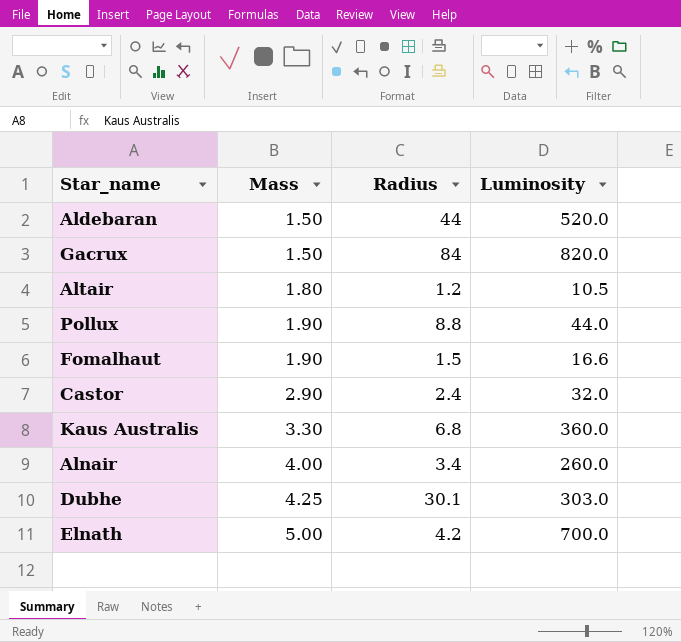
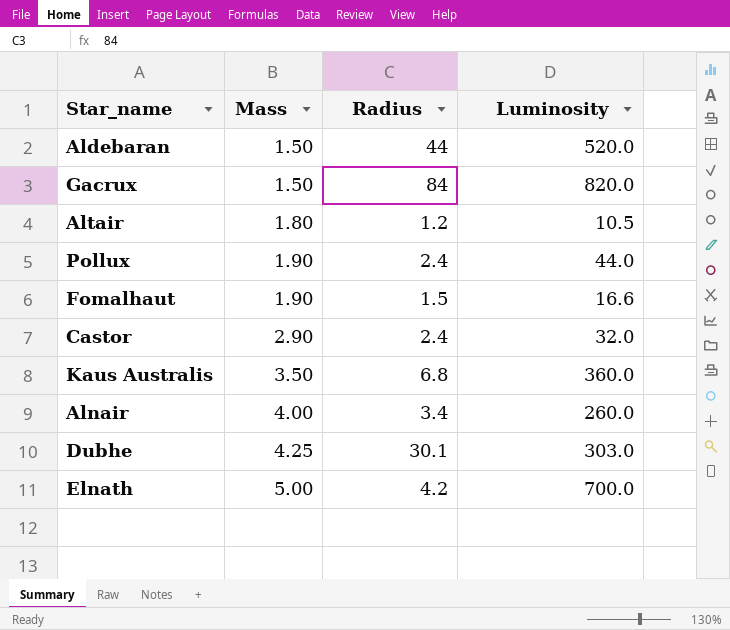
Pollux | Radius: 8.8 -> 2.4
Kaus Australis | Mass: 3.30 -> 3.50

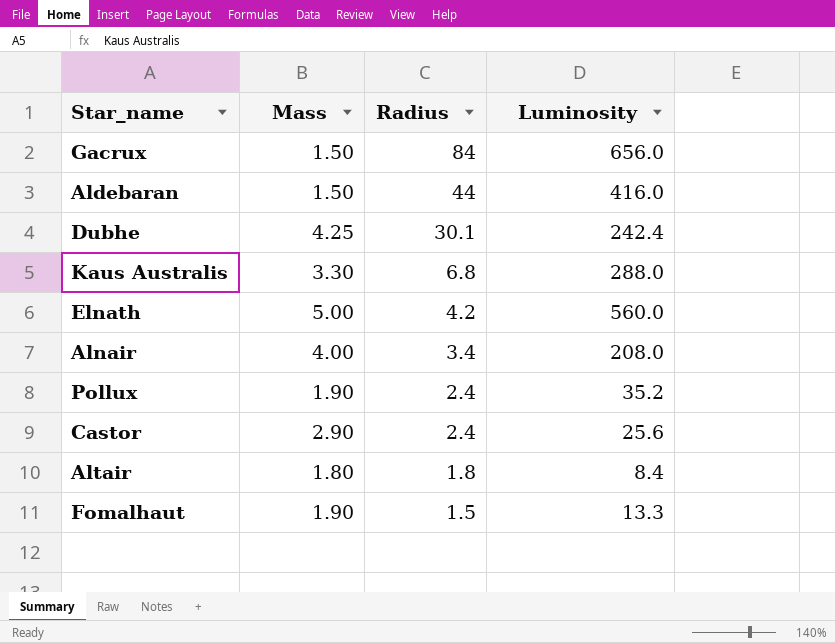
row order: Mass ascending -> Radius descending
Gacrux | Luminosity: 820.0 -> 656.0
Aldebaran | Luminosity: 520.0 -> 416.0
Dubhe | Luminosity: 303.0 -> 242.4
Kaus Australis | Mass: 3.50 -> 3.30
Kaus Australis | Luminosity: 360.0 -> 288.0
Elnath | Luminosity: 700.0 -> 560.0
Alnair | Luminosity: 260.0 -> 208.0
Pollux | Luminosity: 44.0 -> 35.2
Castor | Luminosity: 32.0 -> 25.6
Altair | Radius: 1.2 -> 1.8
Altair | Luminosity: 10.5 -> 8.4
Fomalhaut | Luminosity: 16.6 -> 13.3

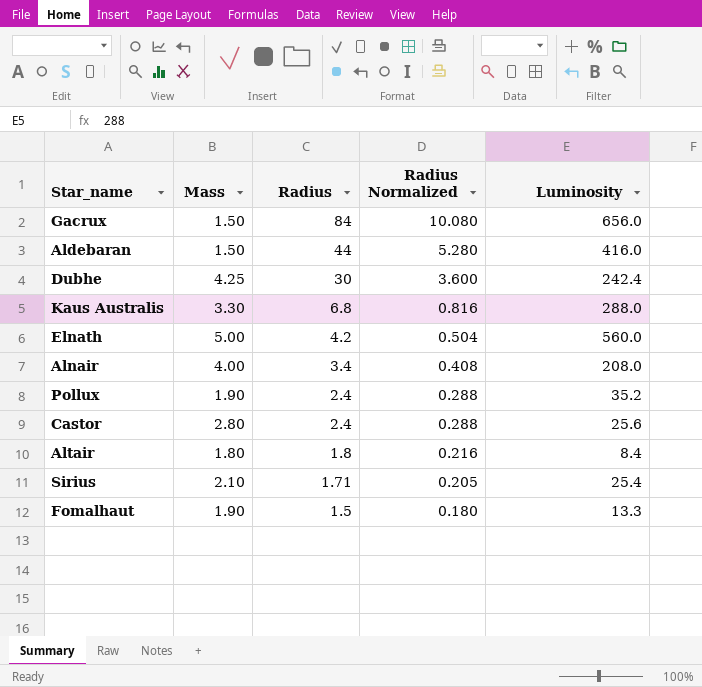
column Radius Normalized | formula: none -> [Radius] * 0.12
Dubhe | Radius: 30.1 -> 30
Castor | Mass: 2.90 -> 2.80
row Sirius: none -> 2.10 | 1.71 | 0.205 | 25.4

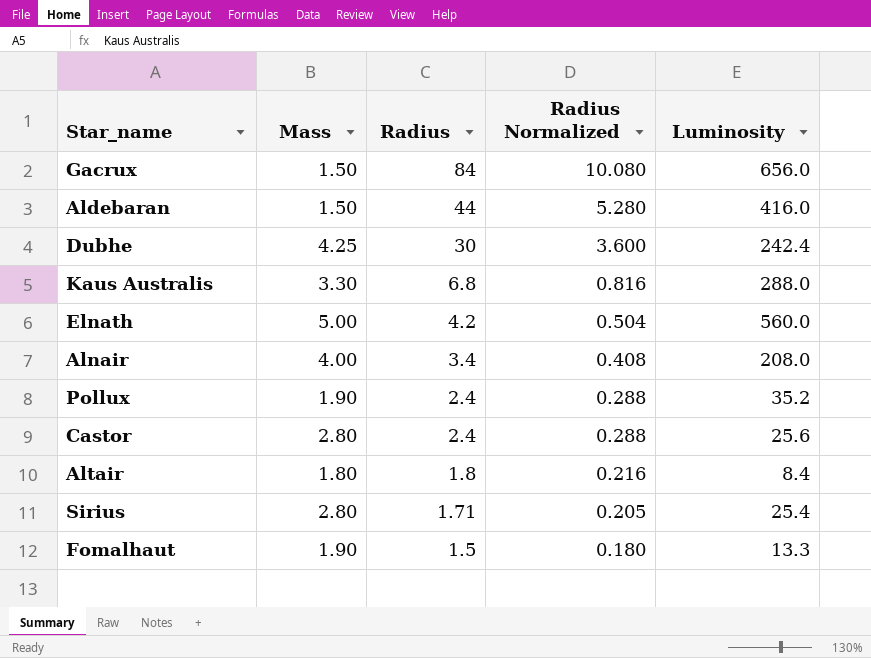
Sirius | Mass: 2.10 -> 2.80

